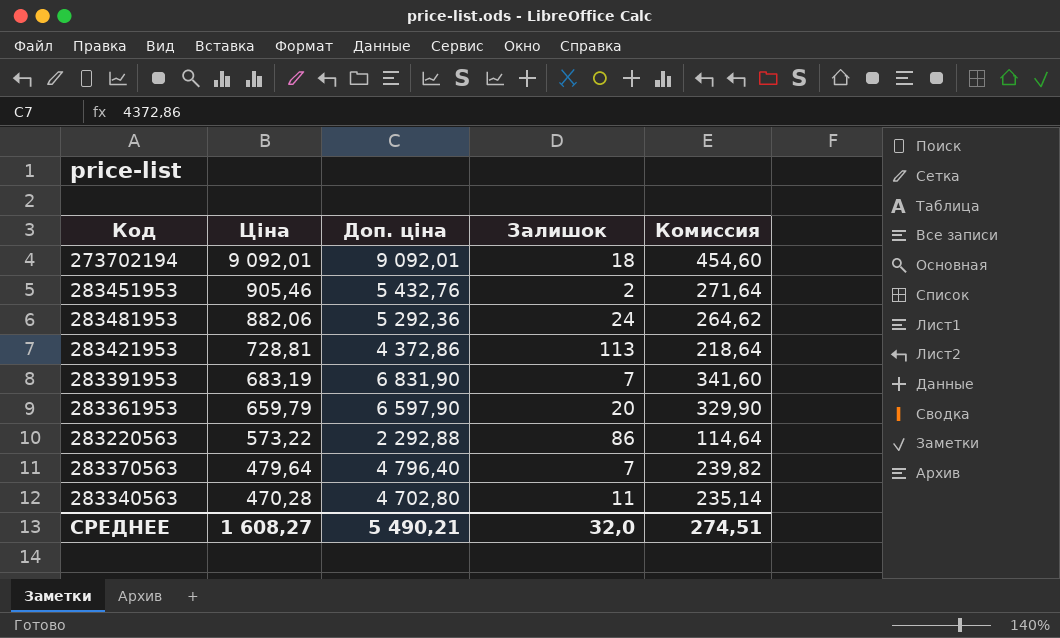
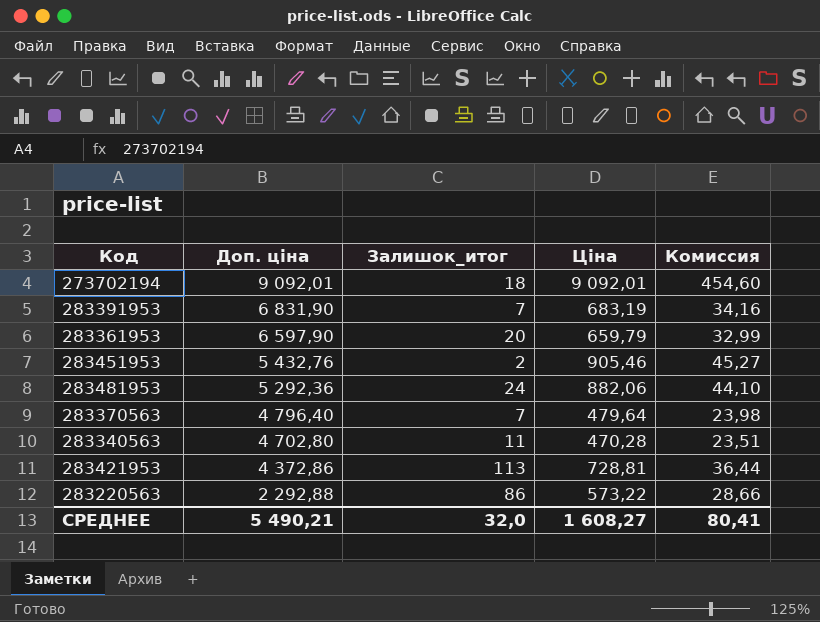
row order: Ціна descending -> Доп. ціна descending
column name: Залишок -> Залишок_итог
column Ціна | position: 2 -> 4
column Комиссия | formula: [Доп. ціна] * 0,05 -> [Ціна] * 0,05
СРЕДНЕЕ | Комиссия: 274,51 -> 80,41

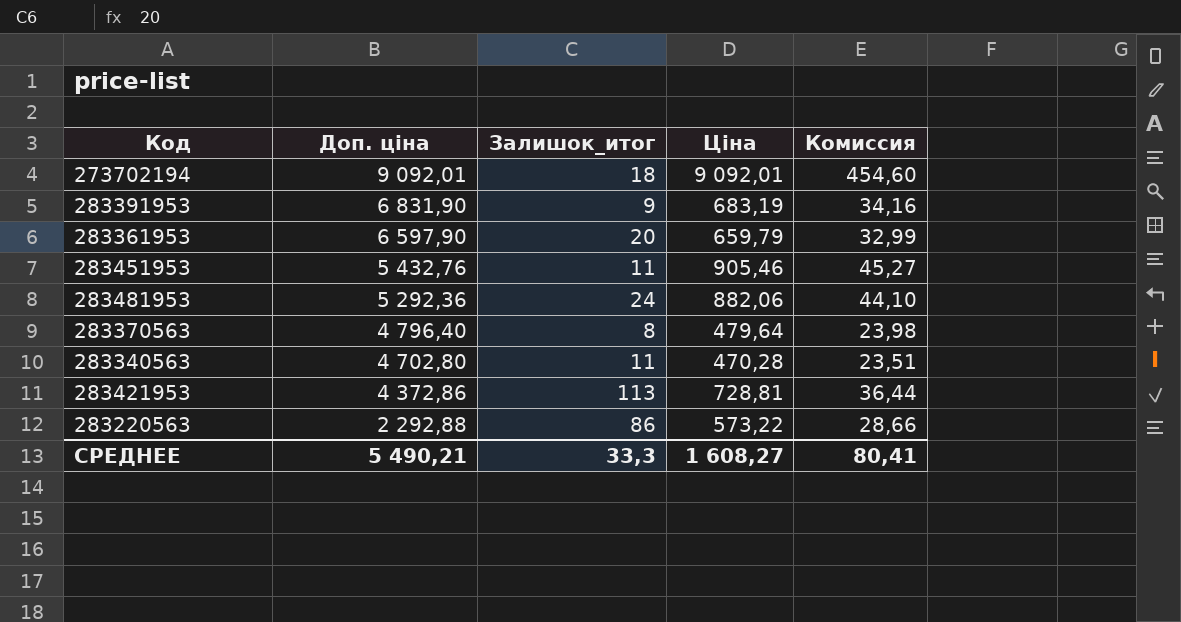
283391953 | Залишок_итог: 7 -> 9
283451953 | Залишок_итог: 2 -> 11
283370563 | Залишок_итог: 7 -> 8
СРЕДНЕЕ | Залишок_итог: 32,0 -> 33,3

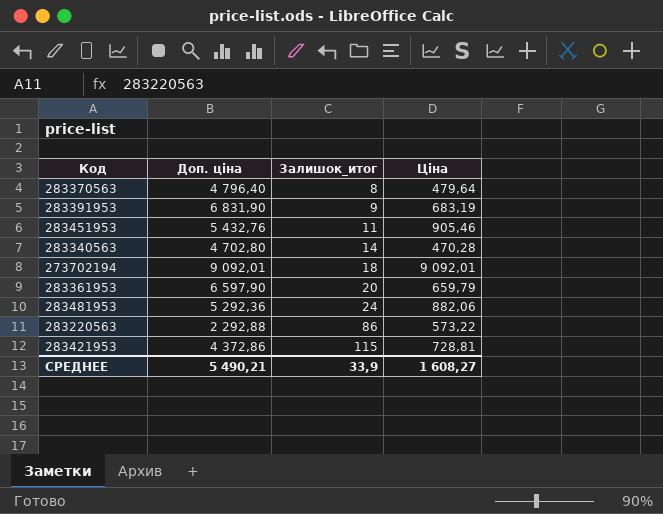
row order: Доп. ціна descending -> Залишок_итог ascending
column Комиссия | formula: [Ціна] * 0,05 -> none
283340563 | Залишок_итог: 11 -> 14
283421953 | Залишок_итог: 113 -> 115
СРЕДНЕЕ | Залишок_итог: 33,3 -> 33,9

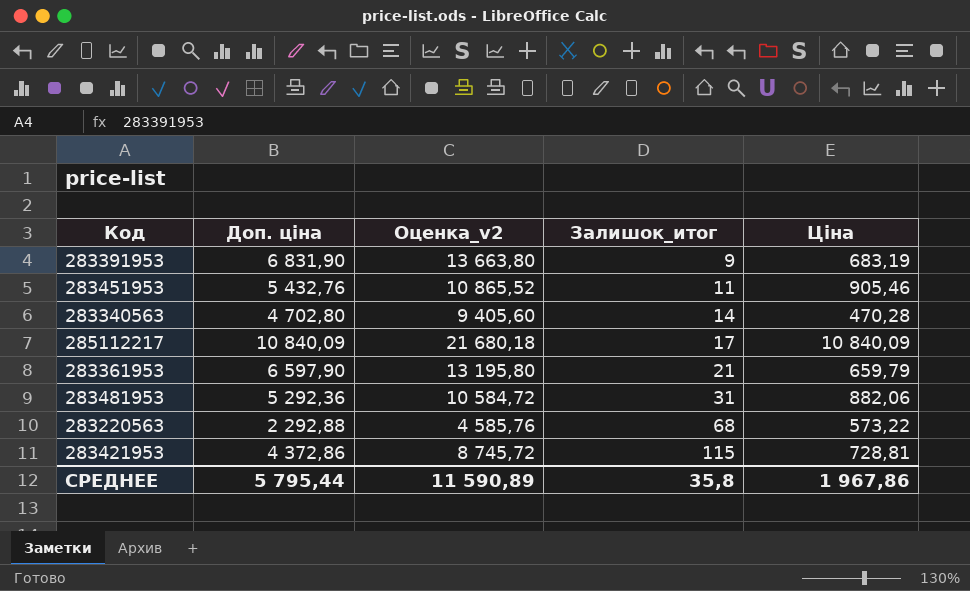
column Оценка_v2 | formula: none -> [Доп. ціна] * 2
row 283370563: 4 796,40 | 8 | 479,64 -> none
row 273702194: 9 092,01 | 18 | 9 092,01 -> none
row 285112217: none -> 10 840,09 | 21 680,18 | 17 | 10 840,09
283361953 | Залишок_итог: 20 -> 21
283481953 | Залишок_итог: 24 -> 31
283220563 | Залишок_итог: 86 -> 68
СРЕДНЕЕ | Доп. ціна: 5 490,21 -> 5 795,44
СРЕДНЕЕ | Залишок_итог: 33,9 -> 35,8
СРЕДНЕЕ | Ціна: 1 608,27 -> 1 967,86

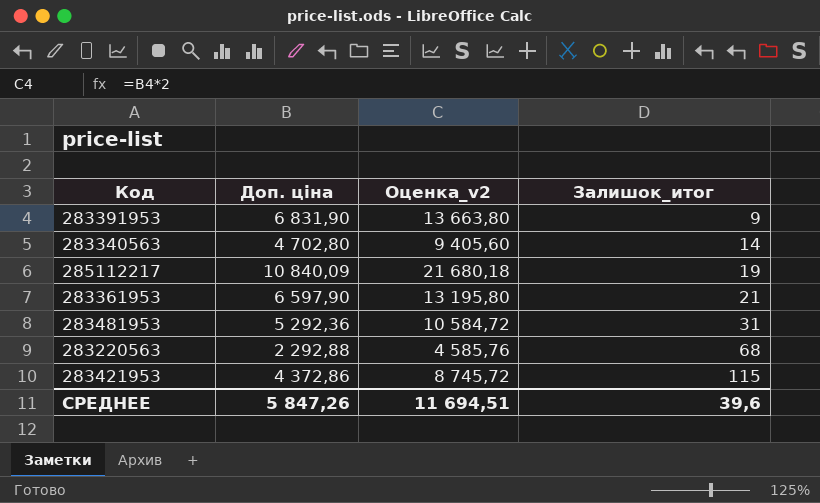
column Ціна | position: 5 -> none
row 283451953: 5 432,76 | 10 865,52 | 11 | 905,46 -> none
285112217 | Залишок_итог: 17 -> 19
СРЕДНЕЕ | Доп. ціна: 5 795,44 -> 5 847,26
СРЕДНЕЕ | Оценка_v2: 11 590,89 -> 11 694,51
СРЕДНЕЕ | Залишок_итог: 35,8 -> 39,6

